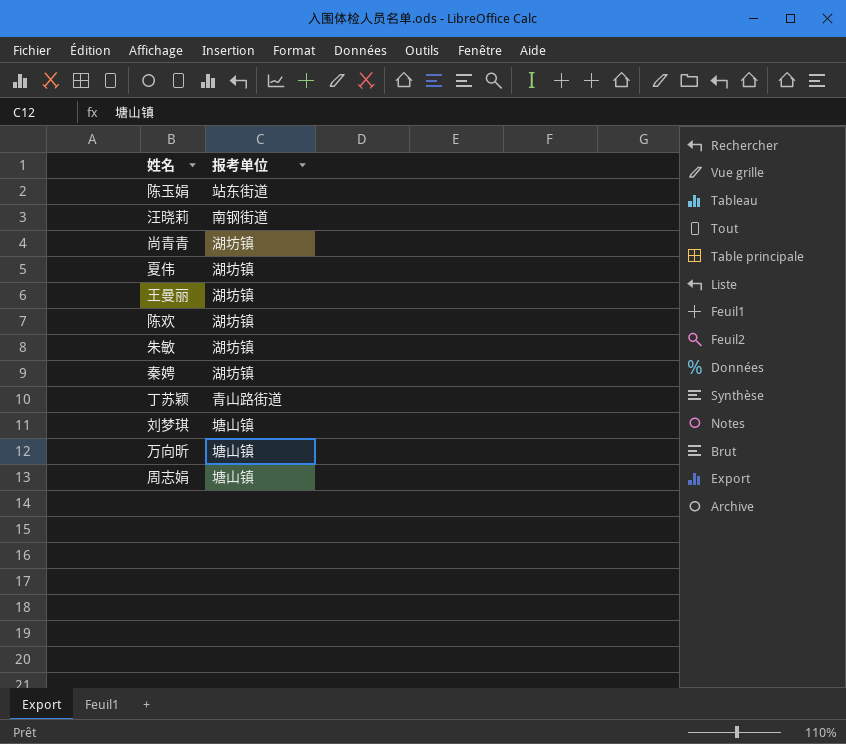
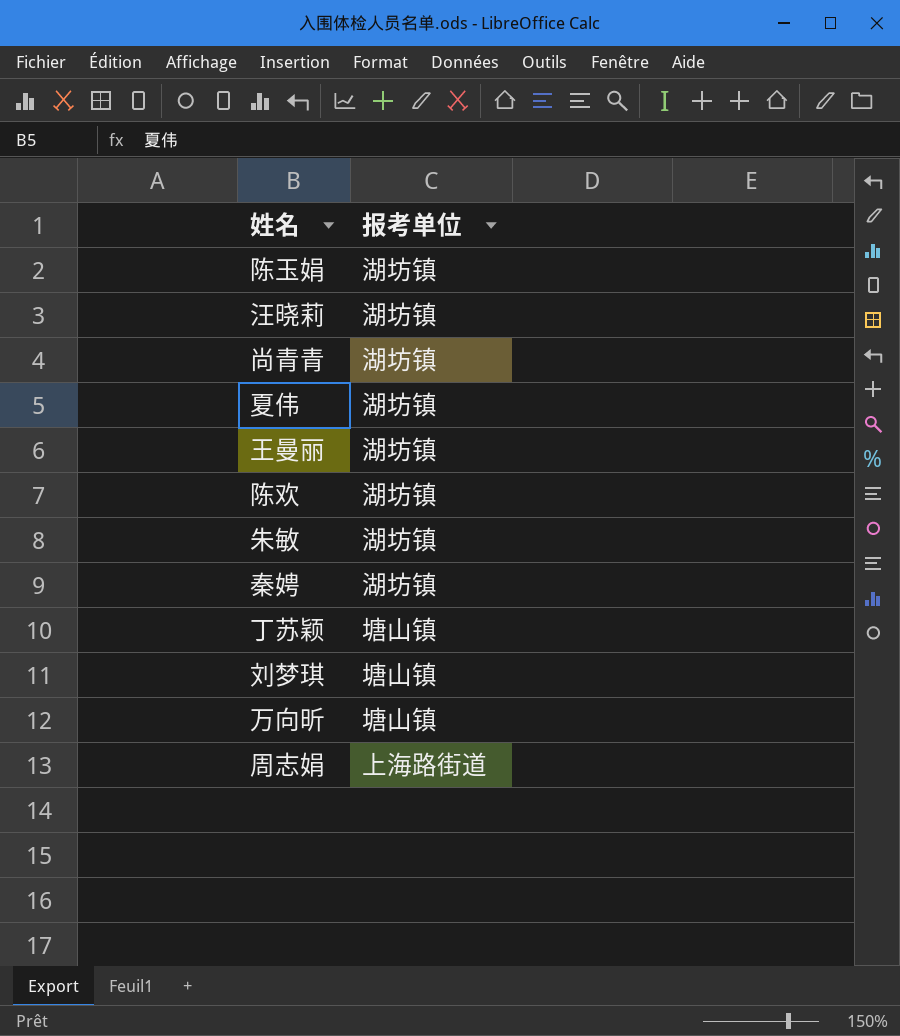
陈玉娟 | 报考单位: 站东街道 -> 湖坊镇
汪晓莉 | 报考单位: 南钢街道 -> 湖坊镇
丁苏颖 | 报考单位: 青山路街道 -> 塘山镇
周志娟 | 报考单位: 塘山镇 -> 上海路街道

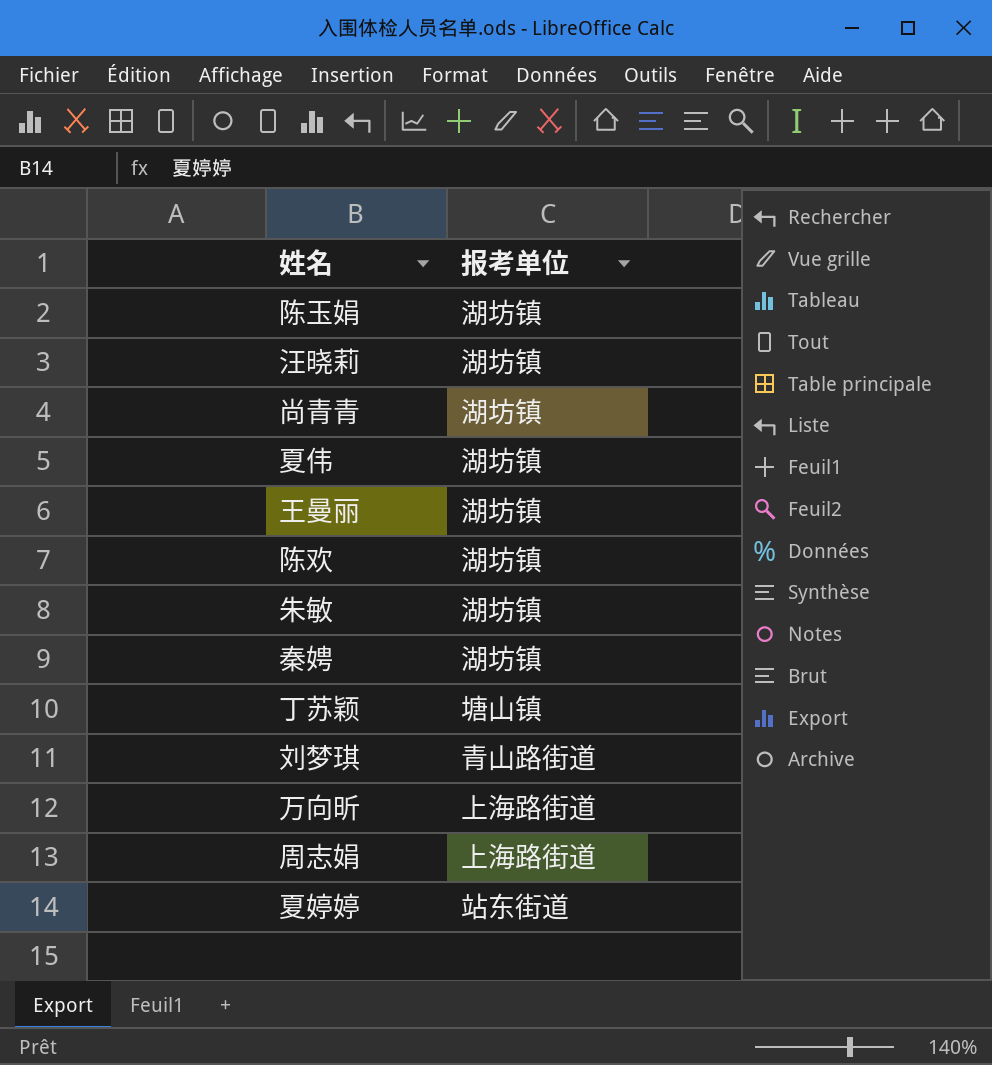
刘梦琪 | 报考单位: 塘山镇 -> 青山路街道
万向昕 | 报考单位: 塘山镇 -> 上海路街道
row 夏婷婷: none -> 站东街道

